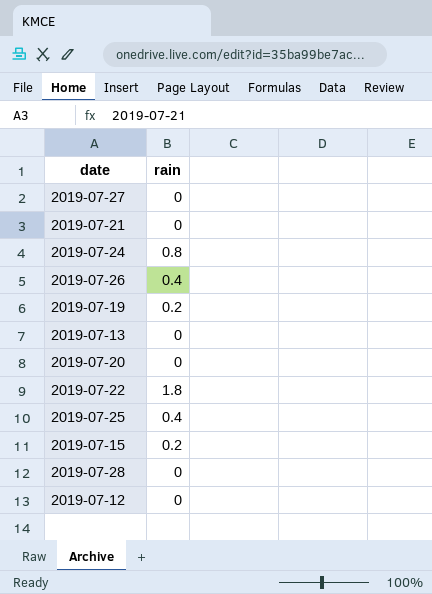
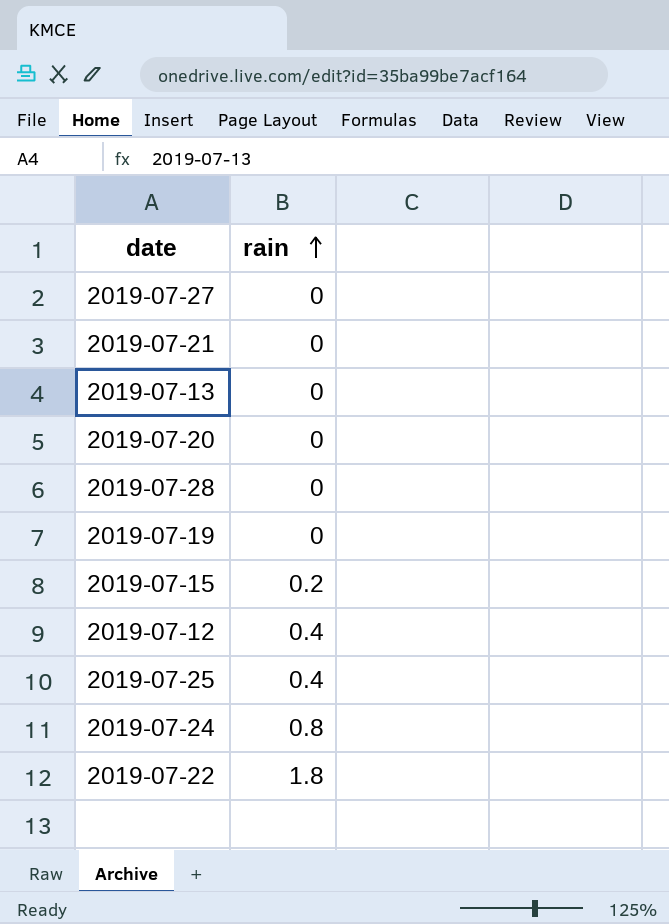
row order: none -> rain ascending
row 2019-07-26: 0.4 -> none
2019-07-19 | rain: 0.2 -> 0
2019-07-12 | rain: 0 -> 0.4

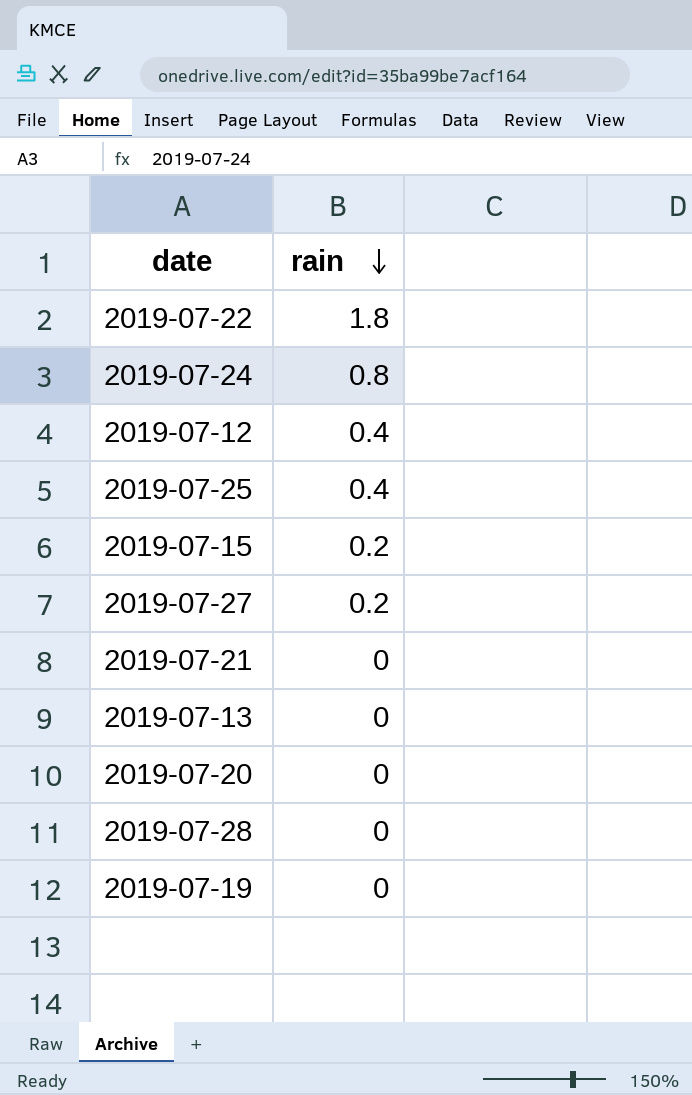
row order: rain ascending -> rain descending
2019-07-27 | rain: 0 -> 0.2

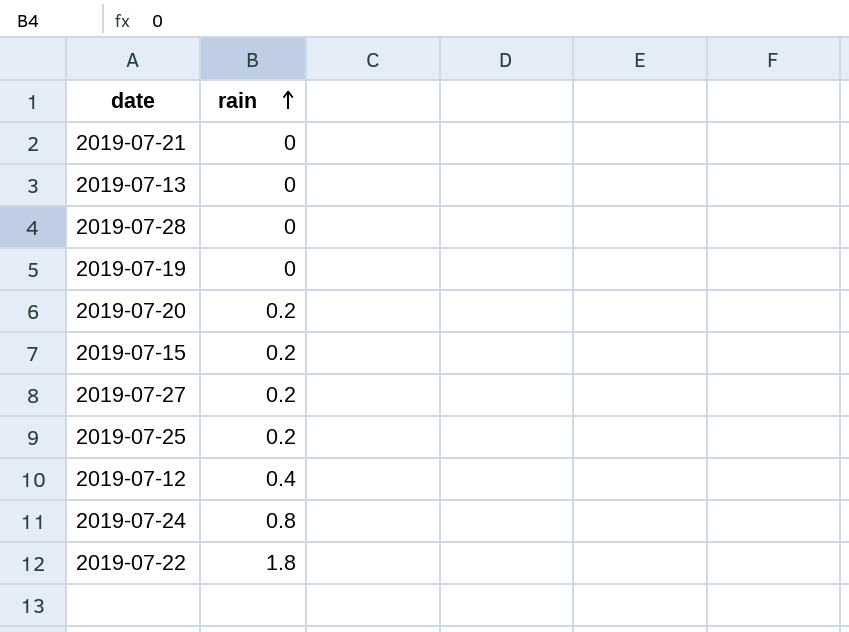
row order: rain descending -> rain ascending
2019-07-20 | rain: 0 -> 0.2
2019-07-25 | rain: 0.4 -> 0.2

